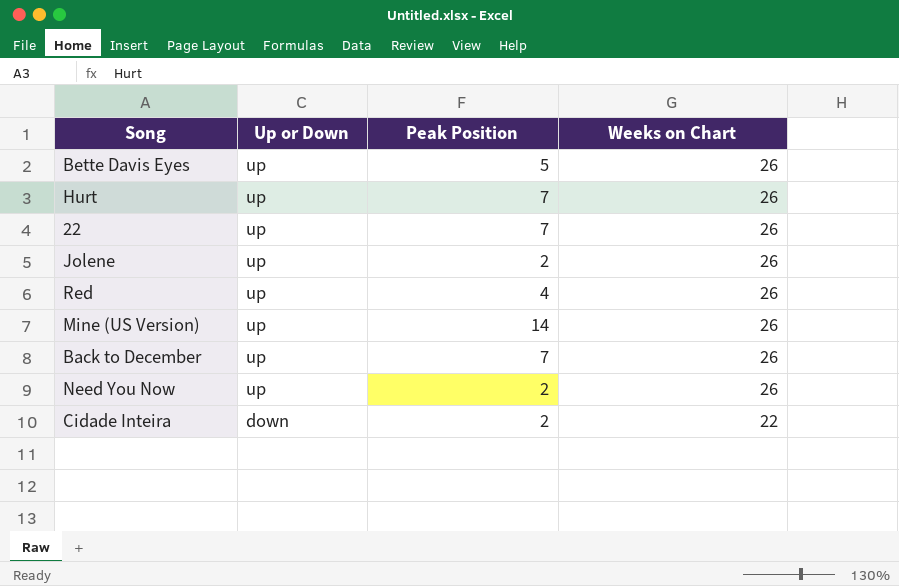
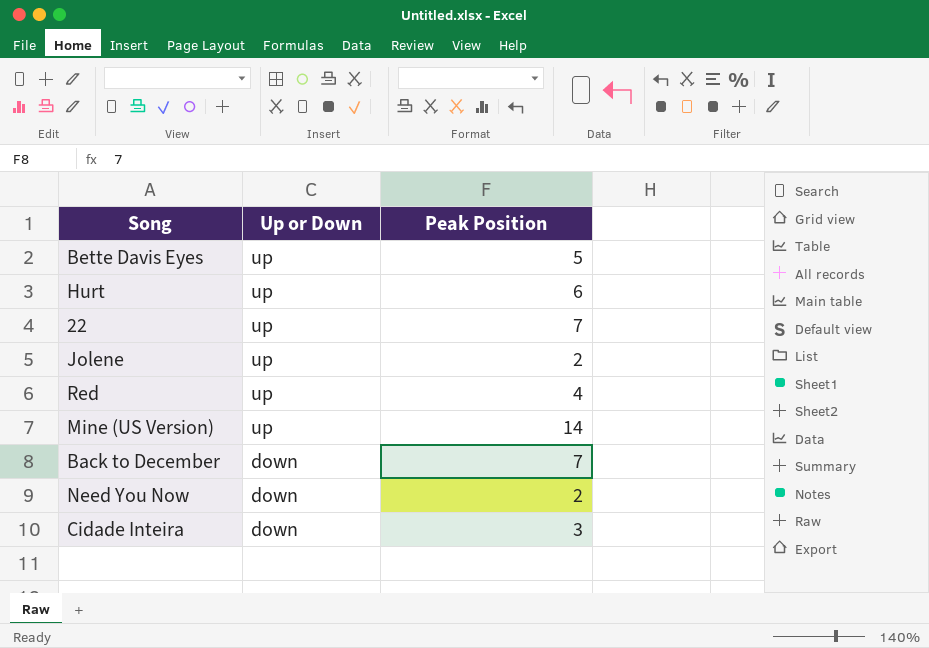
column Weeks on Chart | position: 4 -> none
Hurt | Peak Position: 7 -> 6
Back to December | Up or Down: up -> down
Need You Now | Up or Down: up -> down
Cidade Inteira | Peak Position: 2 -> 3

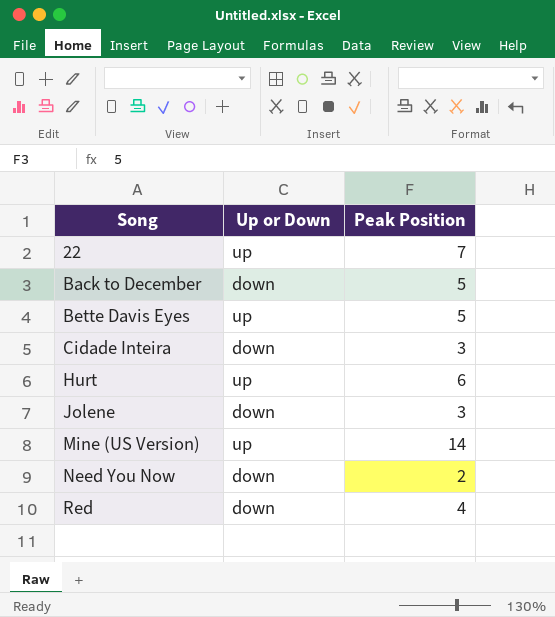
row order: Up or Down descending -> Song ascending
Back to December | Peak Position: 7 -> 5
Jolene | Up or Down: up -> down
Jolene | Peak Position: 2 -> 3
Red | Up or Down: up -> down

